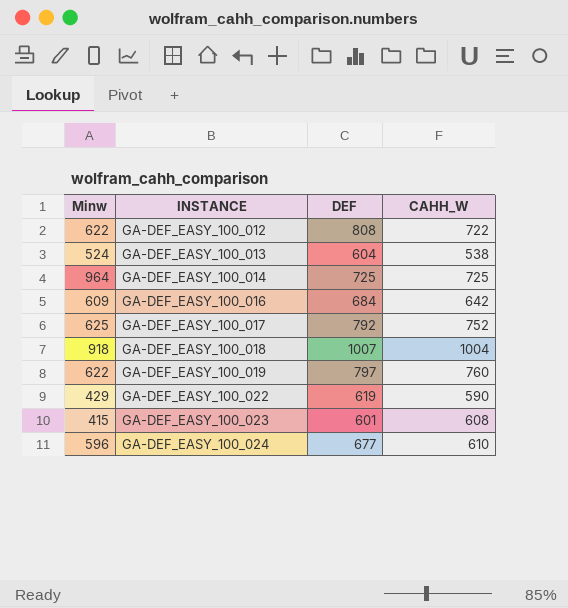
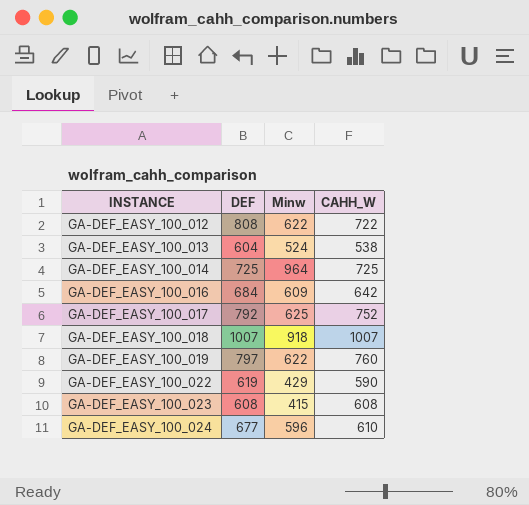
column Minw | position: 1 -> 3
GA-DEF_EASY_100_018 | CAHH_W: 1004 -> 1007
GA-DEF_EASY_100_023 | DEF: 601 -> 608

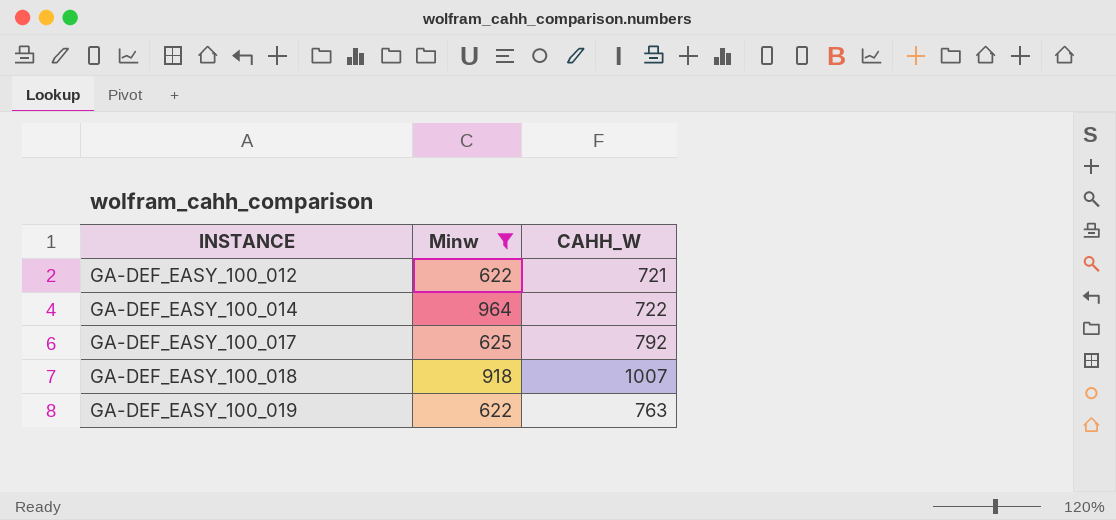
filter: none -> Minw >= 622
column DEF | position: 2 -> none
GA-DEF_EASY_100_012 | CAHH_W: 722 -> 721
GA-DEF_EASY_100_014 | CAHH_W: 725 -> 722
GA-DEF_EASY_100_017 | CAHH_W: 752 -> 792
GA-DEF_EASY_100_019 | CAHH_W: 760 -> 763

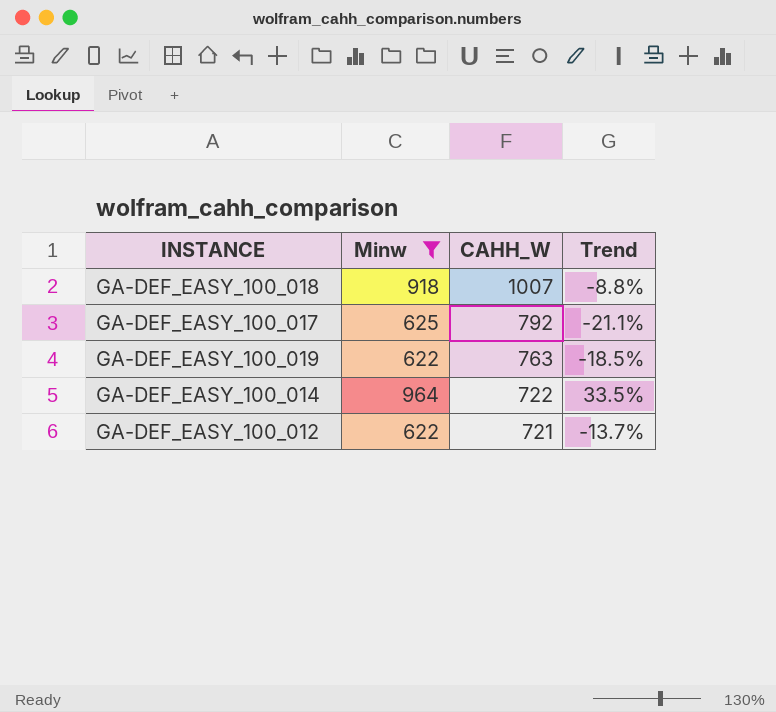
row order: INSTANCE ascending -> CAHH_W descending
column Trend | formula: none -> ([Minw] - [CAHH_W]) / [CAHH_W]

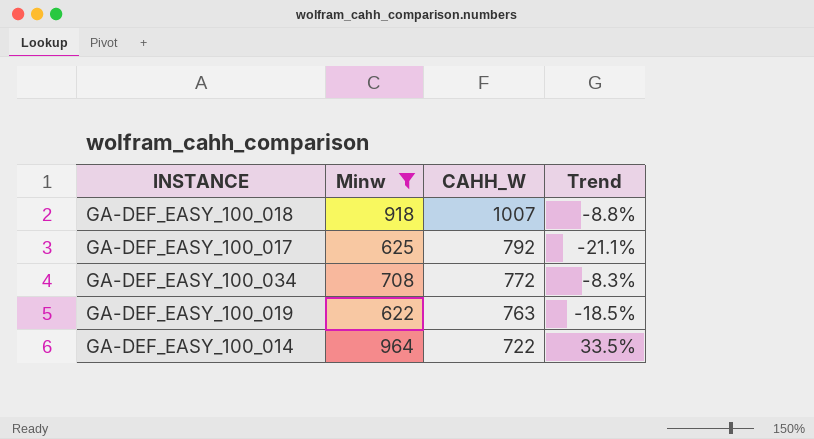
row GA-DEF_EASY_100_012: 622 | 721 | -13.7% -> none
row GA-DEF_EASY_100_034: none -> 708 | 772 | -8.3%

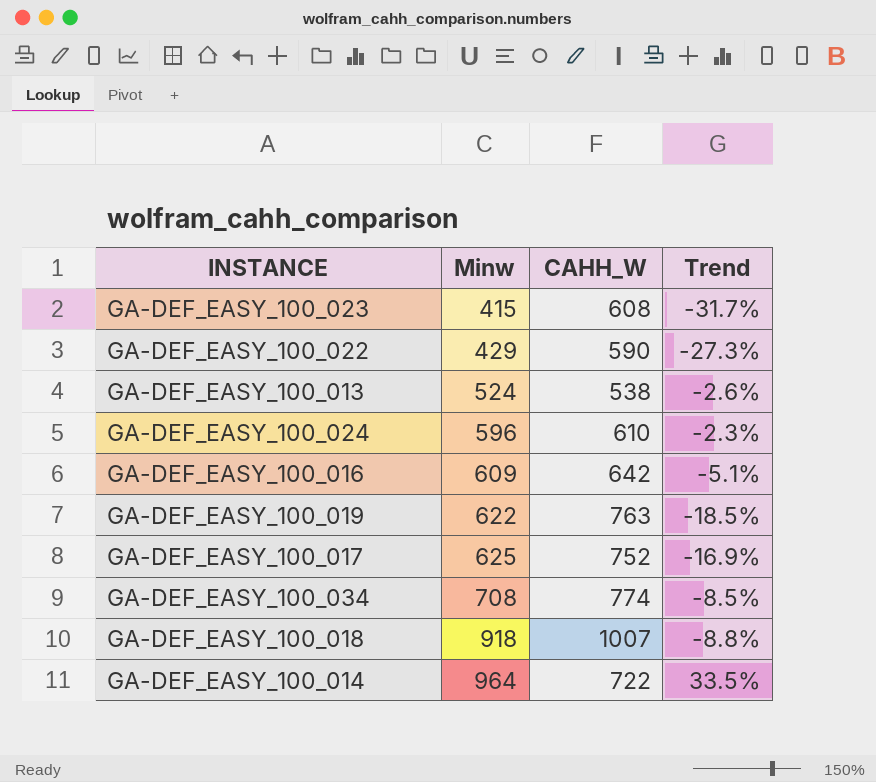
filter: Minw >= 622 -> none
row order: CAHH_W descending -> Minw ascending
GA-DEF_EASY_100_017 | CAHH_W: 792 -> 752
GA-DEF_EASY_100_017 | Trend: -21.1% -> -16.9%
GA-DEF_EASY_100_034 | CAHH_W: 772 -> 774
GA-DEF_EASY_100_034 | Trend: -8.3% -> -8.5%

